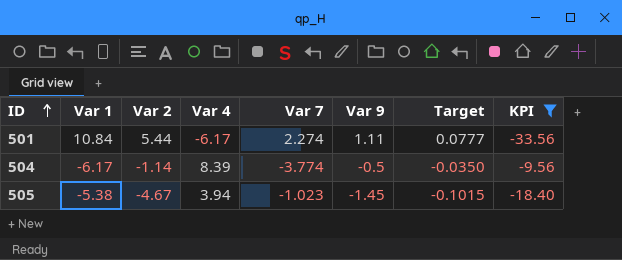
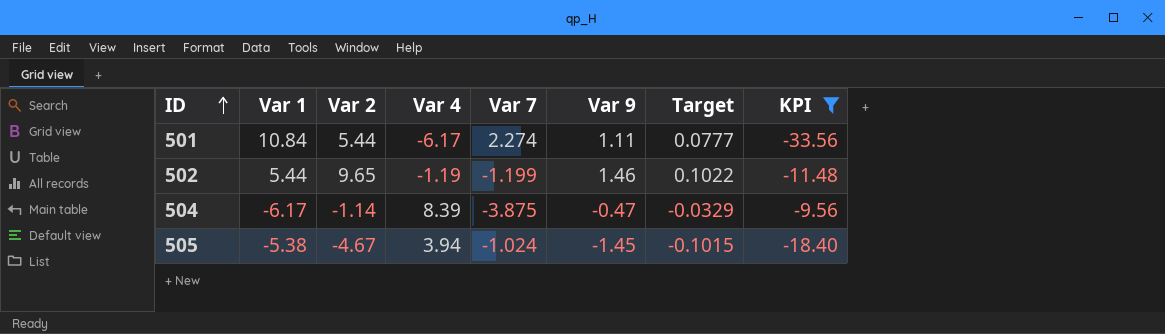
row 502: none -> 5.44 | 9.65 | -1.19 | -1.199 | 1.46 | 0.1022 | -11.48
504 | Var 7: -3.774 -> -3.875
504 | Var 9: -0.5 -> -0.47
504 | Target: -0.0350 -> -0.0329
505 | Var 7: -1.023 -> -1.024

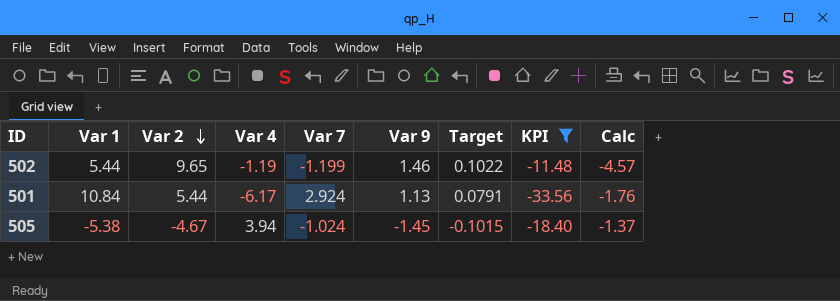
row order: ID ascending -> Var 2 descending
column Calc | formula: none -> [Var 1] / [Var 4]
row 504: -6.17 | -1.14 | 8.39 | -3.875 | -0.47 | -0.0329 | -9.56 -> none
501 | Var 7: 2.274 -> 2.924
501 | Var 9: 1.11 -> 1.13
501 | Target: 0.0777 -> 0.0791

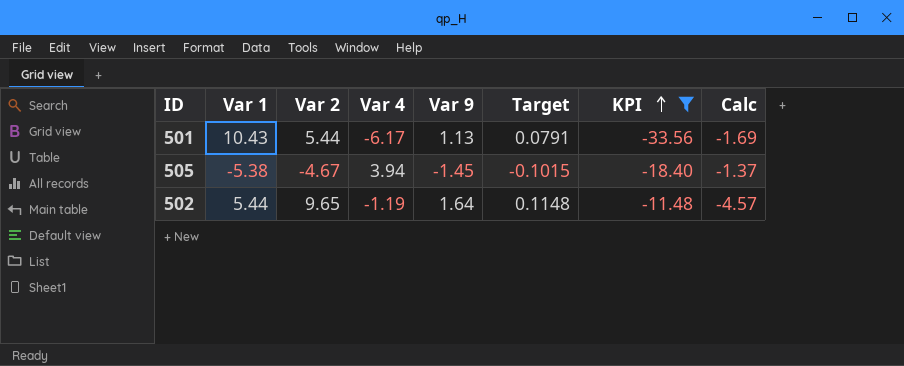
row order: Var 2 descending -> KPI ascending
column Var 7 | position: 5 -> none
501 | Var 1: 10.84 -> 10.43
501 | Calc: -1.76 -> -1.69
502 | Var 9: 1.46 -> 1.64
502 | Target: 0.1022 -> 0.1148

